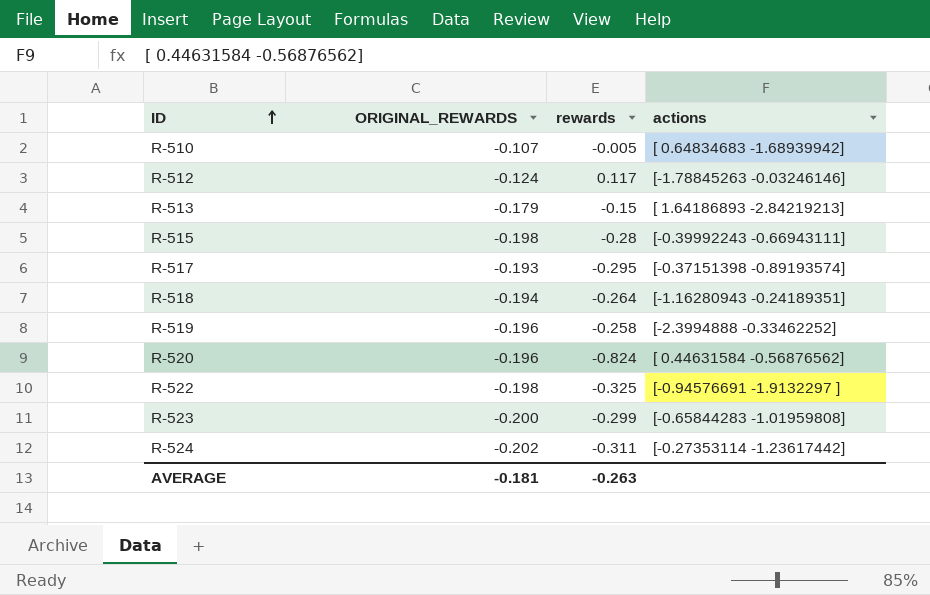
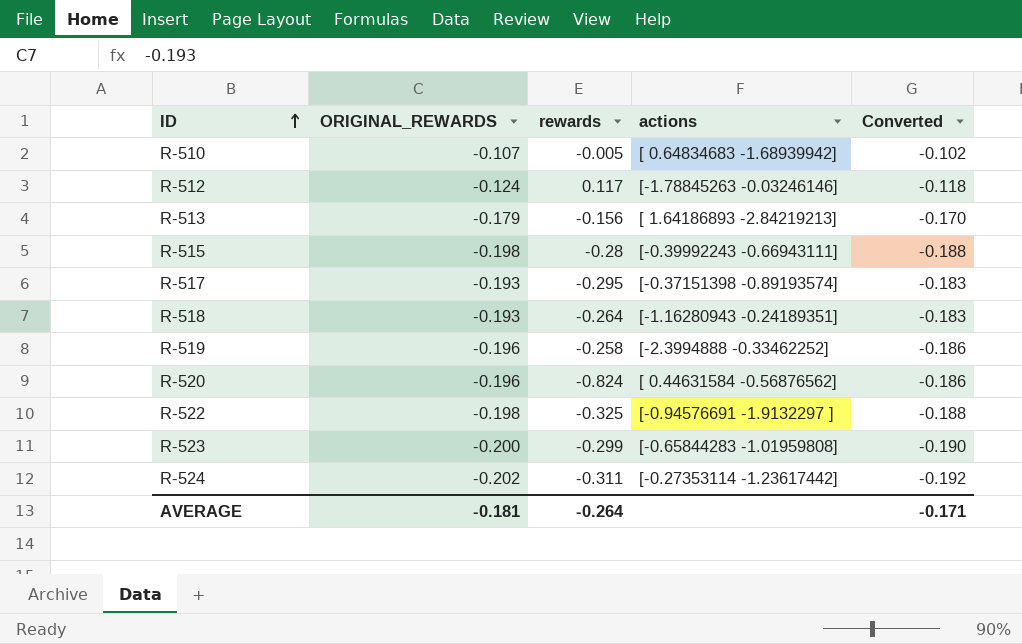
column Converted | formula: none -> [ORIGINAL_REWARDS] * 0.95
R-513 | rewards: -0.15 -> -0.156
R-518 | ORIGINAL_REWARDS: -0.194 -> -0.193
AVERAGE | rewards: -0.263 -> -0.264

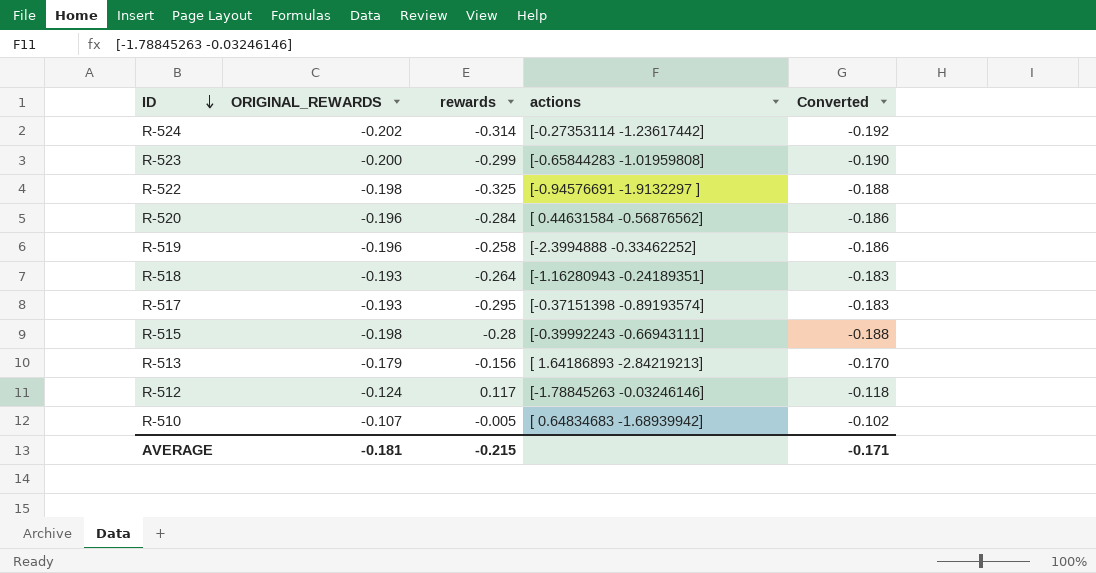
row order: ID ascending -> ID descending
R-524 | rewards: -0.311 -> -0.314
R-520 | rewards: -0.824 -> -0.284
AVERAGE | rewards: -0.264 -> -0.215

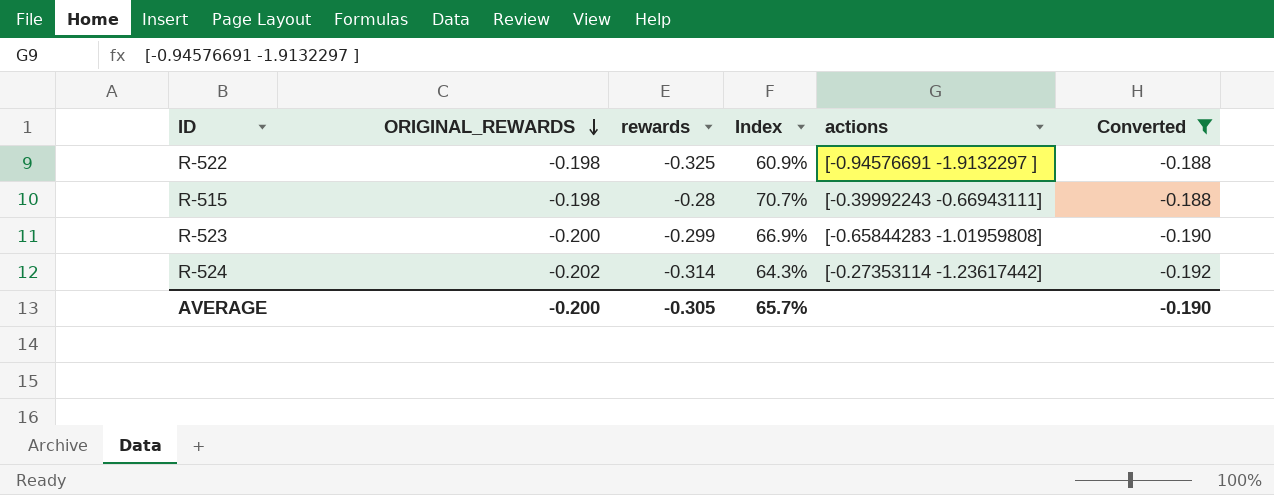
filter: none -> Converted <= -0.188
row order: ID descending -> ORIGINAL_REWARDS descending
column Index | formula: none -> [ORIGINAL_REWARDS] / [rewards]
AVERAGE | ORIGINAL_REWARDS: -0.181 -> -0.200
AVERAGE | rewards: -0.215 -> -0.305
AVERAGE | Converted: -0.171 -> -0.190

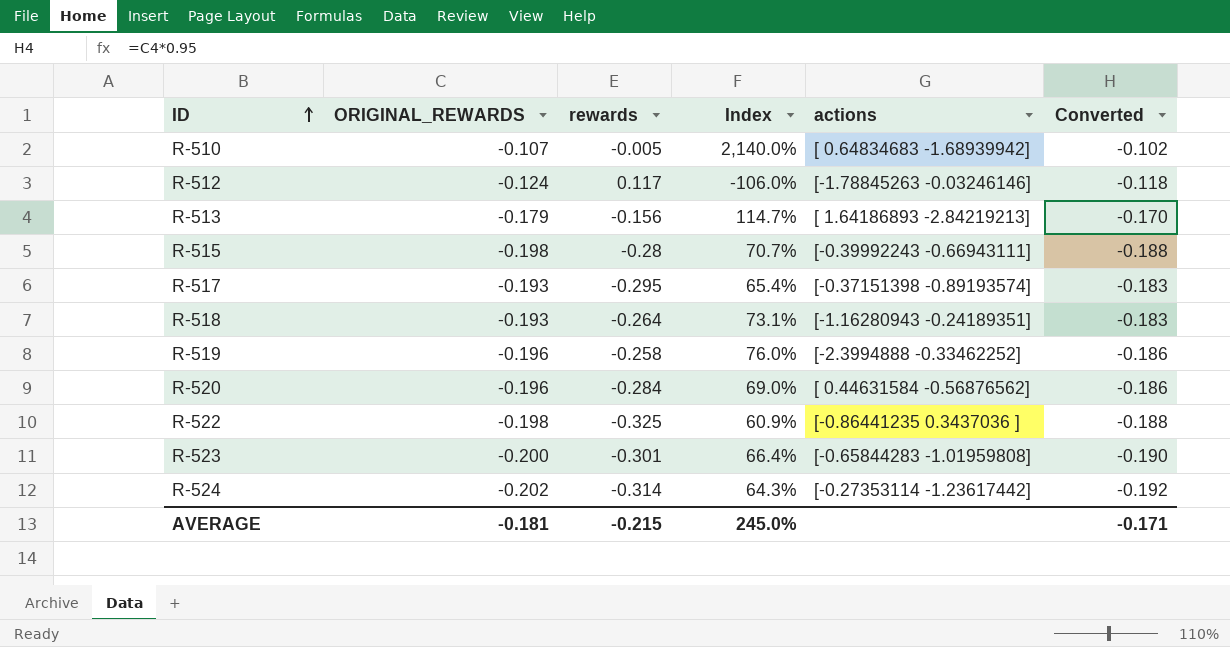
filter: Converted <= -0.188 -> none
row order: ORIGINAL_REWARDS descending -> ID ascending
R-522 | actions: [-0.94576691 -1.9132297 ] -> [-0.86441235 0.3437036 ]
R-523 | rewards: -0.299 -> -0.301
R-523 | Index: 66.9% -> 66.4%
AVERAGE | ORIGINAL_REWARDS: -0.200 -> -0.181
AVERAGE | rewards: -0.305 -> -0.215
AVERAGE | Index: 65.7% -> 245.0%
AVERAGE | Converted: -0.190 -> -0.171

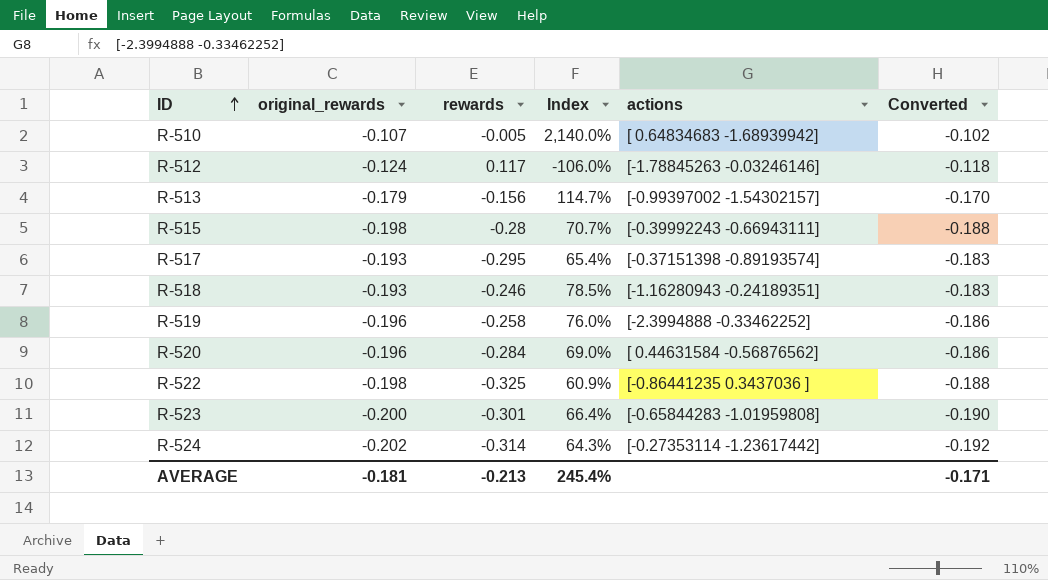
column name: ORIGINAL_REWARDS -> original_rewards
R-513 | actions: [ 1.64186893 -2.84219213] -> [-0.99397002 -1.54302157]
R-518 | rewards: -0.264 -> -0.246
R-518 | Index: 73.1% -> 78.5%
AVERAGE | rewards: -0.215 -> -0.213
AVERAGE | Index: 245.0% -> 245.4%

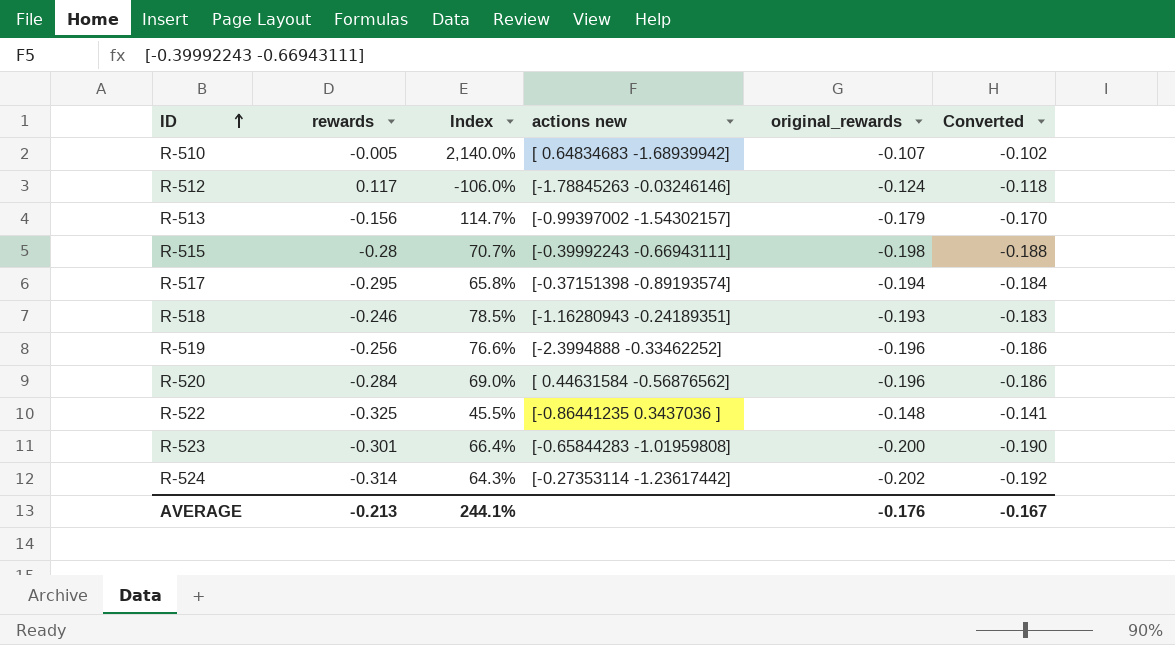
column name: actions -> actions new
column original_rewards | position: 2 -> 5
R-517 | Index: 65.4% -> 65.8%
R-517 | original_rewards: -0.193 -> -0.194
R-517 | Converted: -0.183 -> -0.184
R-519 | rewards: -0.258 -> -0.256
R-519 | Index: 76.0% -> 76.6%
R-522 | Index: 60.9% -> 45.5%
R-522 | original_rewards: -0.198 -> -0.148
R-522 | Converted: -0.188 -> -0.141
AVERAGE | Index: 245.4% -> 244.1%
AVERAGE | original_rewards: -0.181 -> -0.176
AVERAGE | Converted: -0.171 -> -0.167

